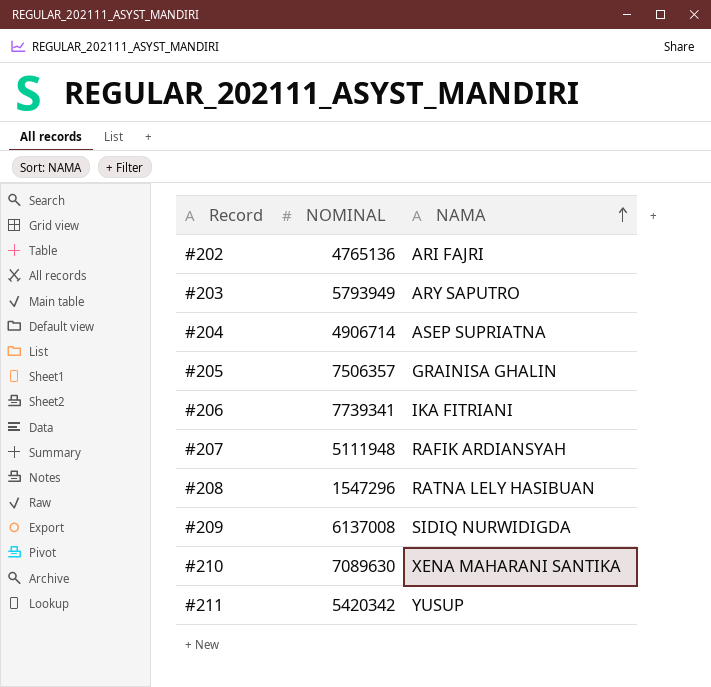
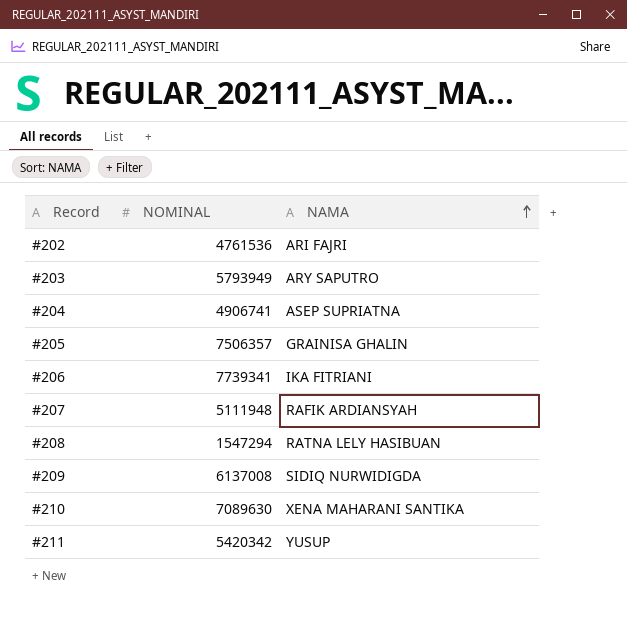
#202 | NOMINAL: 4765136 -> 4761536
#204 | NOMINAL: 4906714 -> 4906741
#208 | NOMINAL: 1547296 -> 1547294

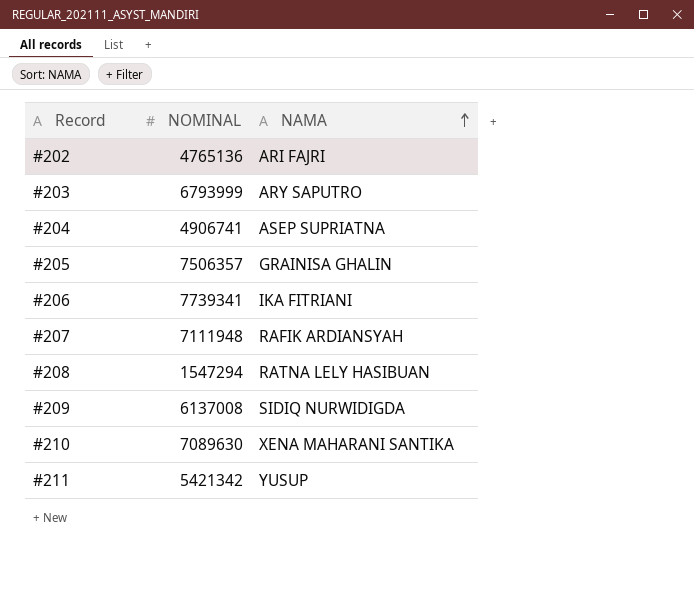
#202 | NOMINAL: 4761536 -> 4765136
#203 | NOMINAL: 5793949 -> 6793999
#207 | NOMINAL: 5111948 -> 7111948
#211 | NOMINAL: 5420342 -> 5421342

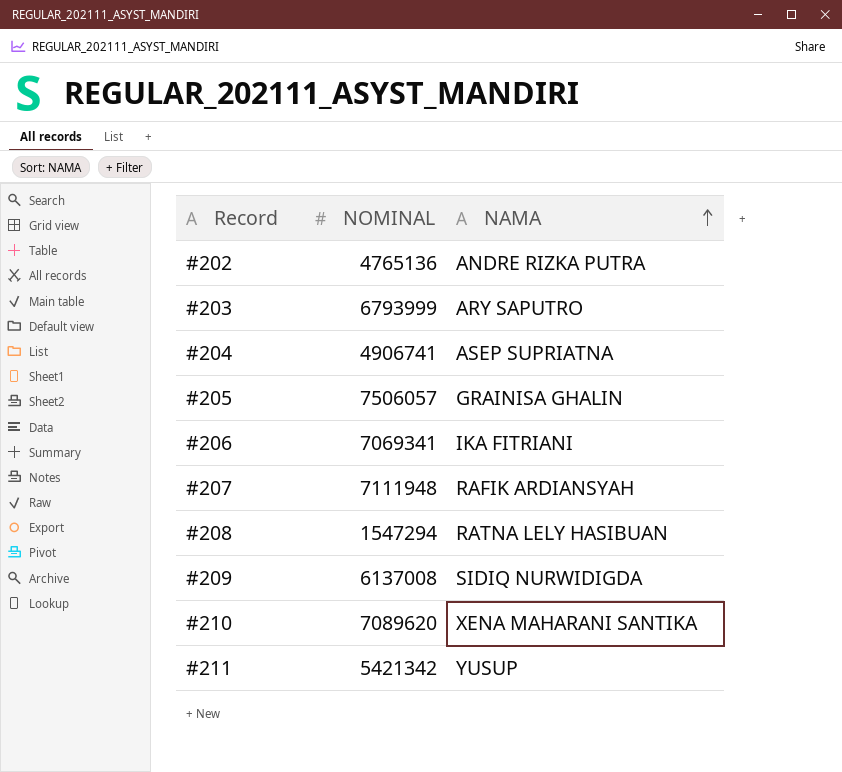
#202 | NAMA: ARI FAJRI -> ANDRE RIZKA PUTRA
#205 | NOMINAL: 7506357 -> 7506057
#206 | NOMINAL: 7739341 -> 7069341
#210 | NOMINAL: 7089630 -> 7089620

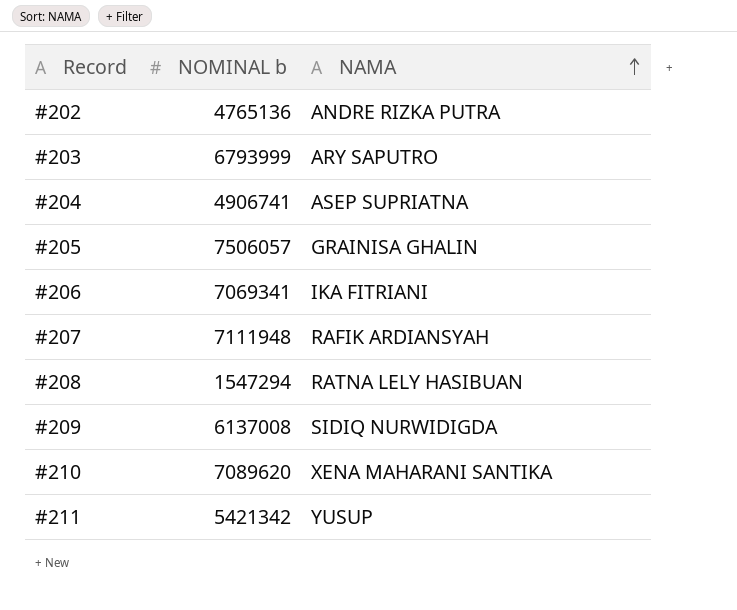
column name: NOMINAL -> NOMINAL b

